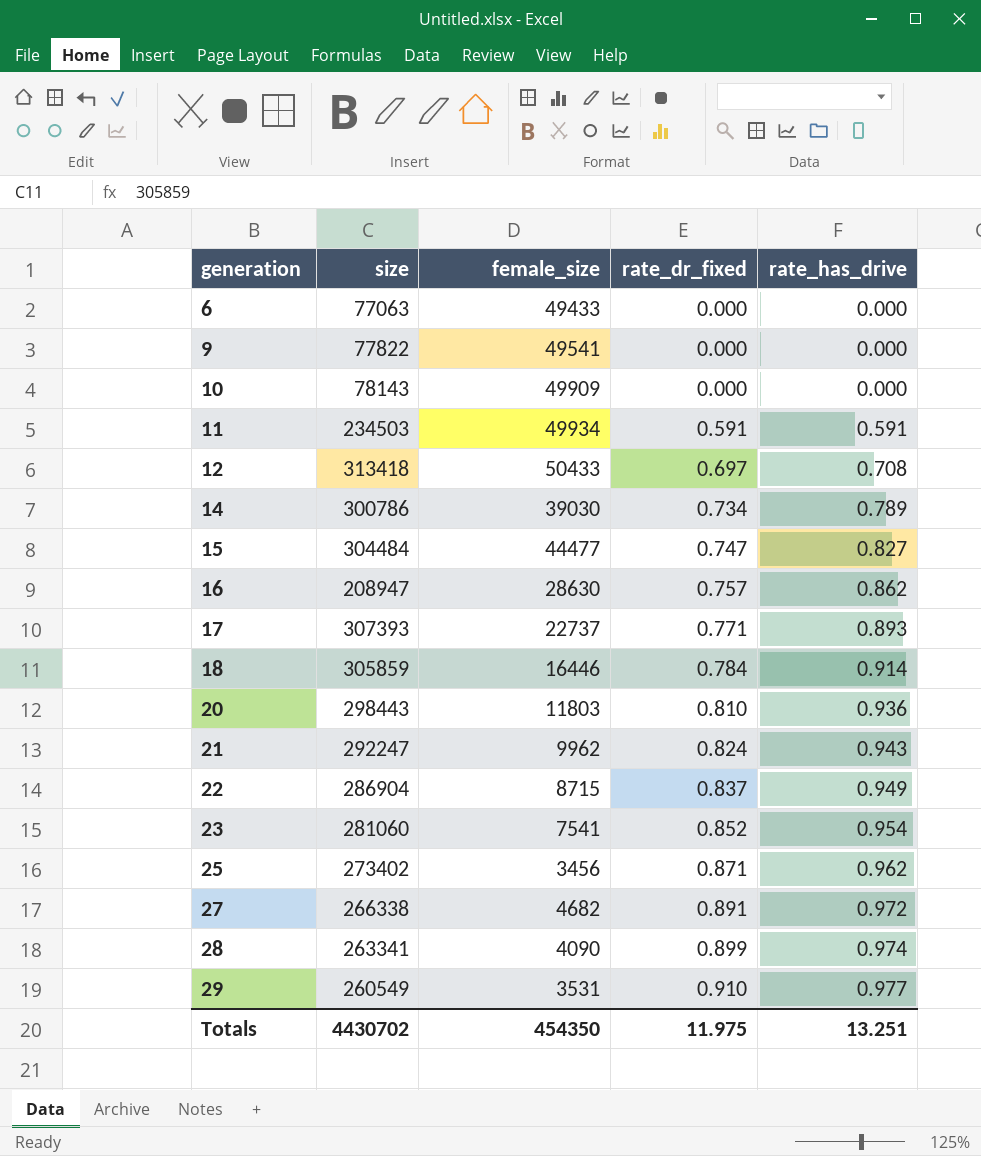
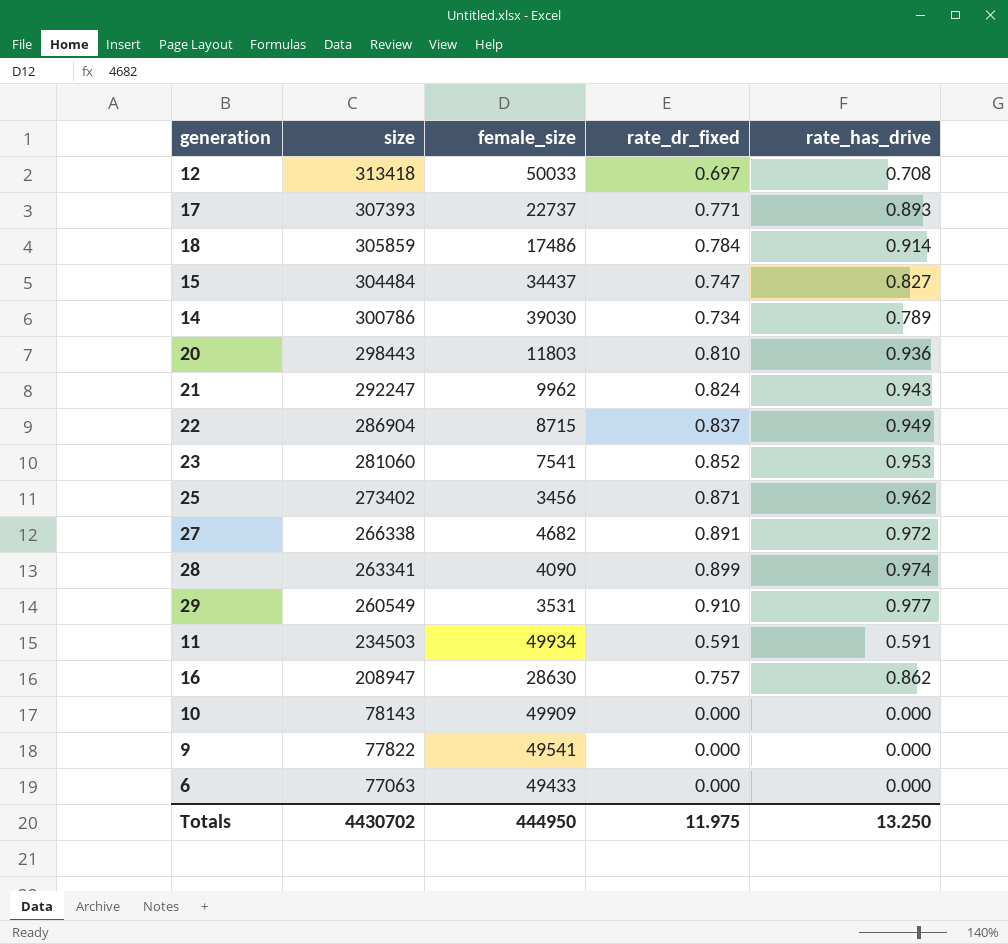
row order: generation ascending -> size descending
12 | female_size: 50433 -> 50033
18 | female_size: 16446 -> 17486
15 | female_size: 44477 -> 34437
23 | rate_has_drive: 0.954 -> 0.953
Totals | female_size: 454350 -> 444950
Totals | rate_has_drive: 13.251 -> 13.250

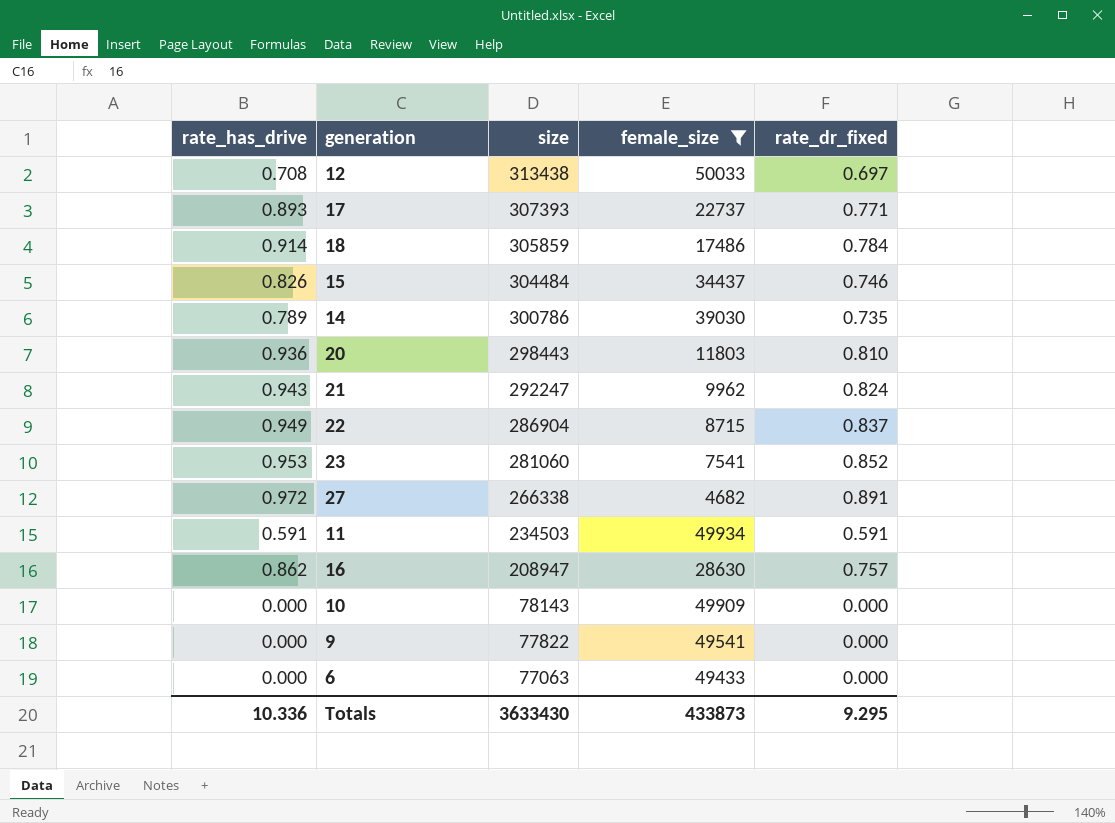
filter: none -> female_size >= 4682
column rate_has_drive | position: 5 -> 1
12 | size: 313418 -> 313438
15 | rate_has_drive: 0.827 -> 0.826
15 | rate_dr_fixed: 0.747 -> 0.746
14 | rate_dr_fixed: 0.734 -> 0.735
Totals | rate_has_drive: 13.250 -> 10.336
Totals | size: 4430702 -> 3633430
Totals | female_size: 444950 -> 433873
Totals | rate_dr_fixed: 11.975 -> 9.295

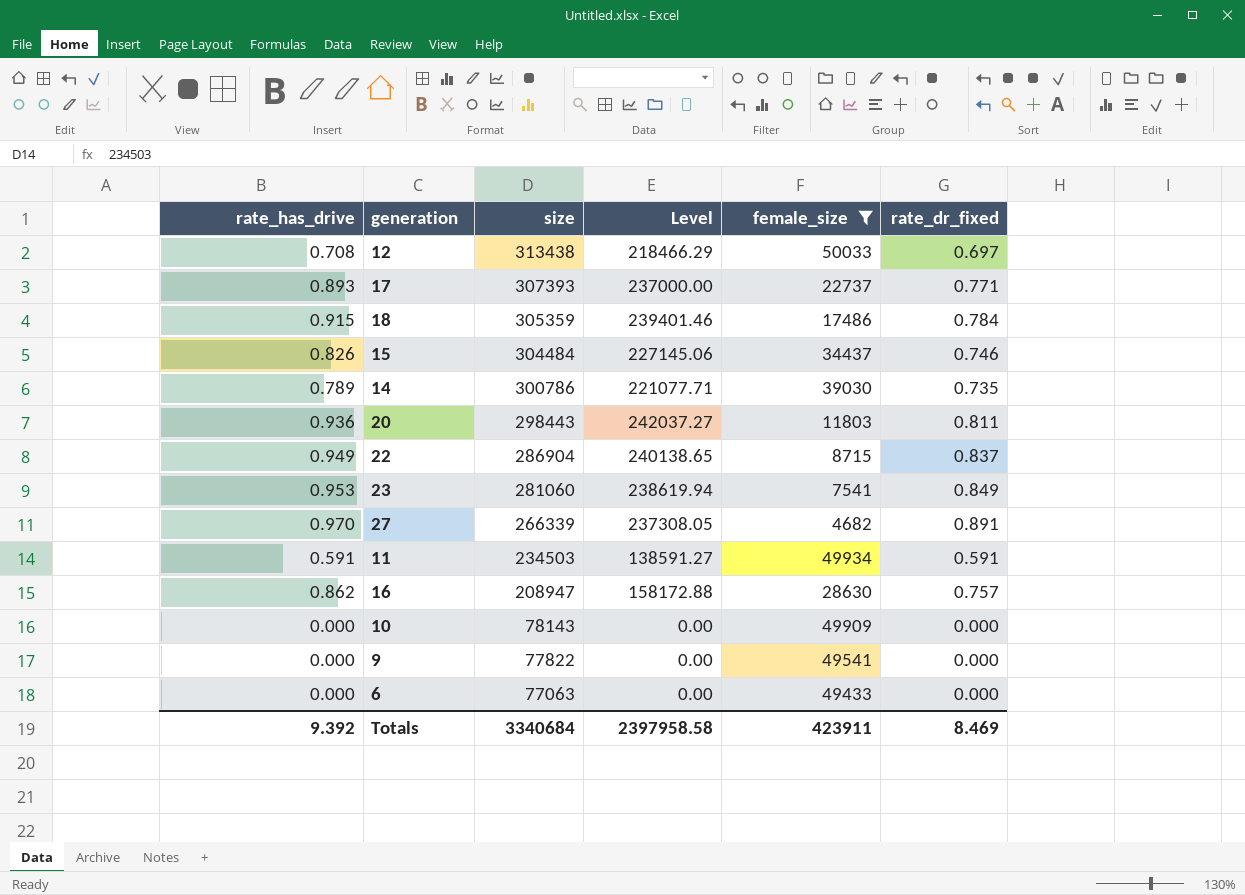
column Level | formula: none -> [size] * [rate_dr_fixed]
row 21: 0.943 | 292247 | 9962 | 0.824 -> none
18 | rate_has_drive: 0.914 -> 0.915
18 | size: 305859 -> 305359
20 | rate_dr_fixed: 0.810 -> 0.811
23 | rate_dr_fixed: 0.852 -> 0.849
27 | rate_has_drive: 0.972 -> 0.970
27 | size: 266338 -> 266339
Totals | rate_has_drive: 10.336 -> 9.392
Totals | size: 3633430 -> 3340684
Totals | female_size: 433873 -> 423911
Totals | rate_dr_fixed: 9.295 -> 8.469

